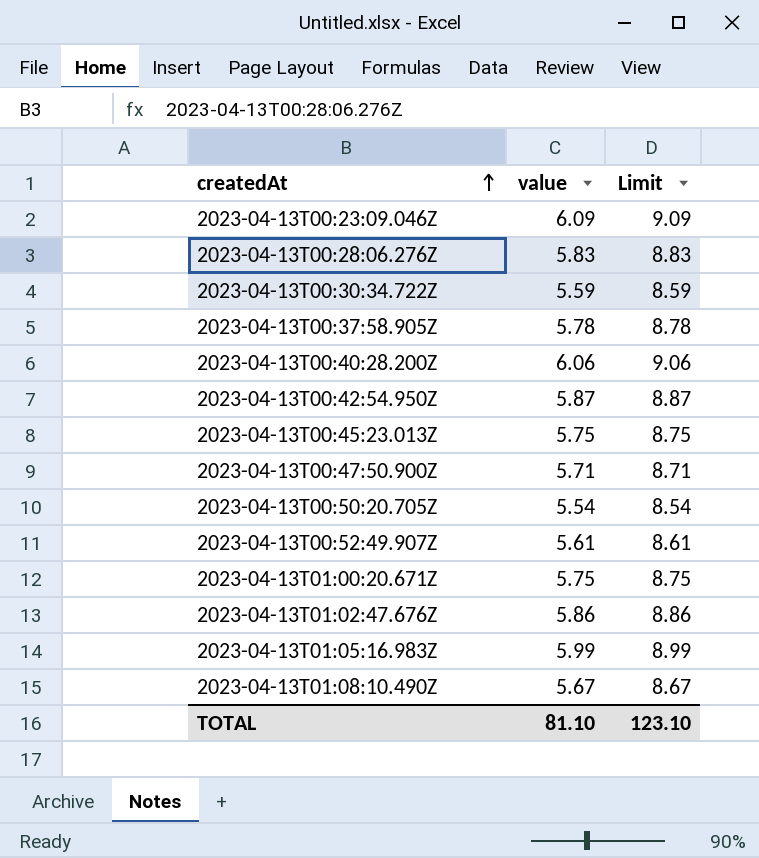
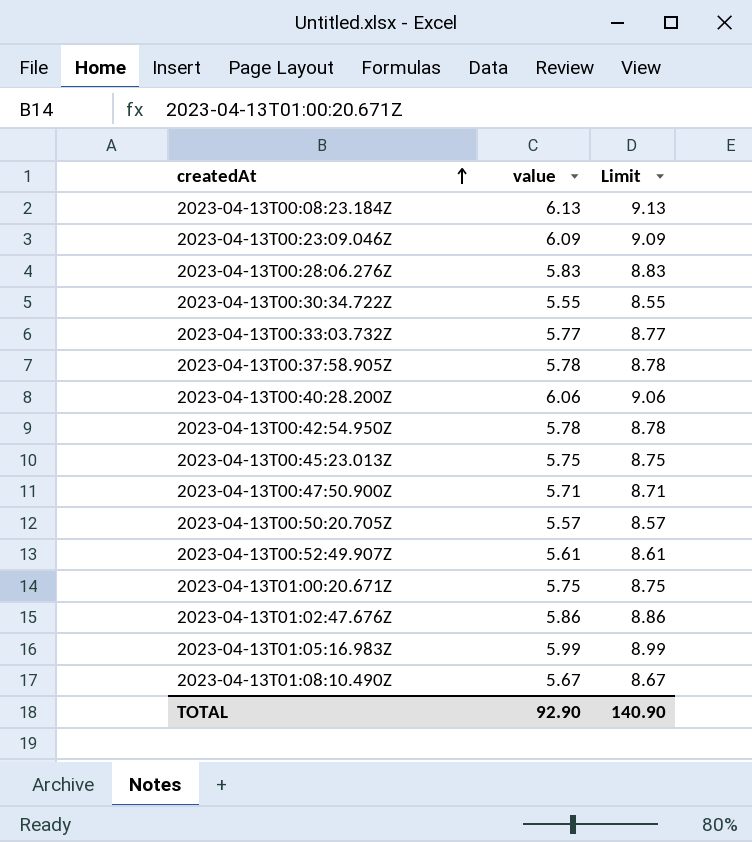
row 2023-04-13T00:08:23.184Z: none -> 6.13 | 9.13
2023-04-13T00:30:34.722Z | value: 5.59 -> 5.55
2023-04-13T00:30:34.722Z | Limit: 8.59 -> 8.55
row 2023-04-13T00:33:03.732Z: none -> 5.77 | 8.77
2023-04-13T00:42:54.950Z | value: 5.87 -> 5.78
2023-04-13T00:42:54.950Z | Limit: 8.87 -> 8.78
2023-04-13T00:50:20.705Z | value: 5.54 -> 5.57
2023-04-13T00:50:20.705Z | Limit: 8.54 -> 8.57
TOTAL | value: 81.10 -> 92.90
TOTAL | Limit: 123.10 -> 140.90

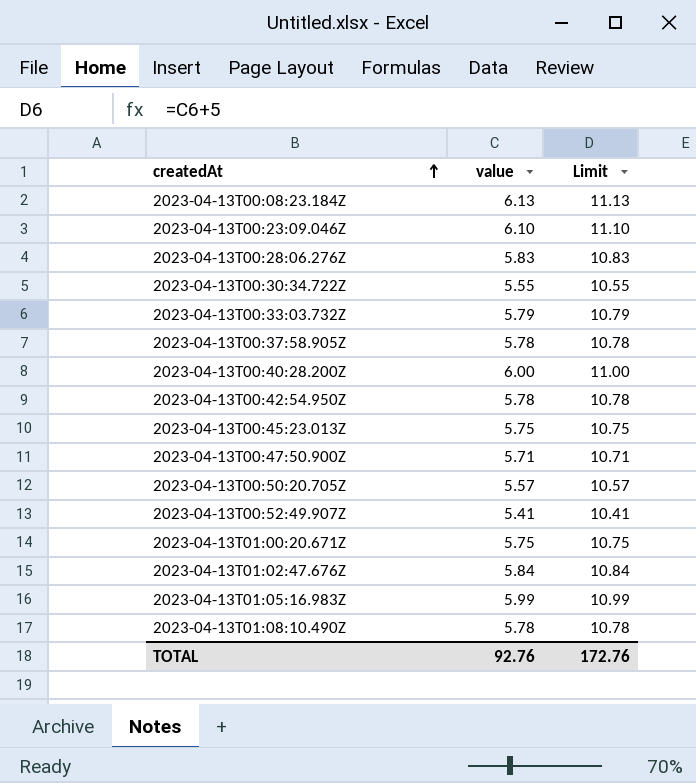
column Limit | formula: [value] + 3 -> [value] + 5
2023-04-13T00:23:09.046Z | value: 6.09 -> 6.10
2023-04-13T00:33:03.732Z | value: 5.77 -> 5.79
2023-04-13T00:40:28.200Z | value: 6.06 -> 6.00
2023-04-13T00:52:49.907Z | value: 5.61 -> 5.41
2023-04-13T01:02:47.676Z | value: 5.86 -> 5.84
2023-04-13T01:08:10.490Z | value: 5.67 -> 5.78
TOTAL | value: 92.90 -> 92.76
TOTAL | Limit: 140.90 -> 172.76

